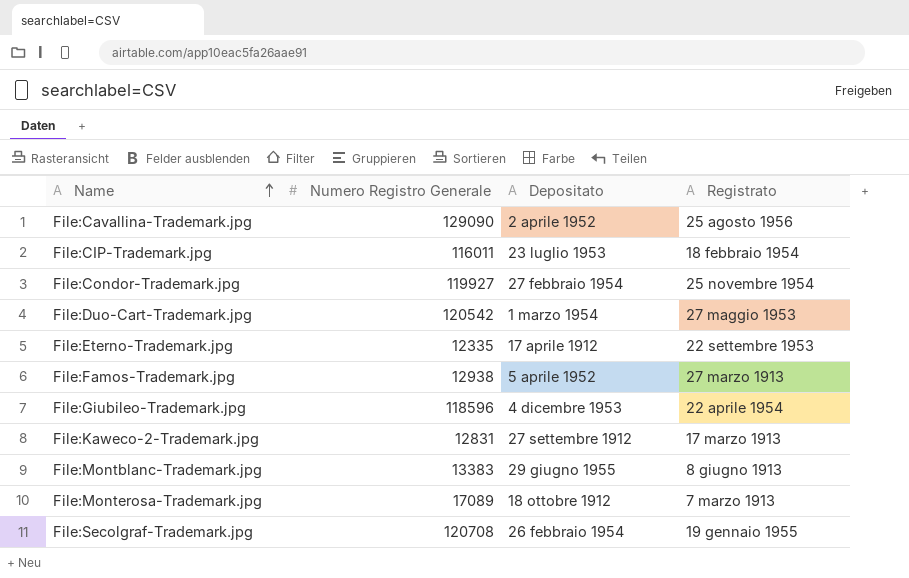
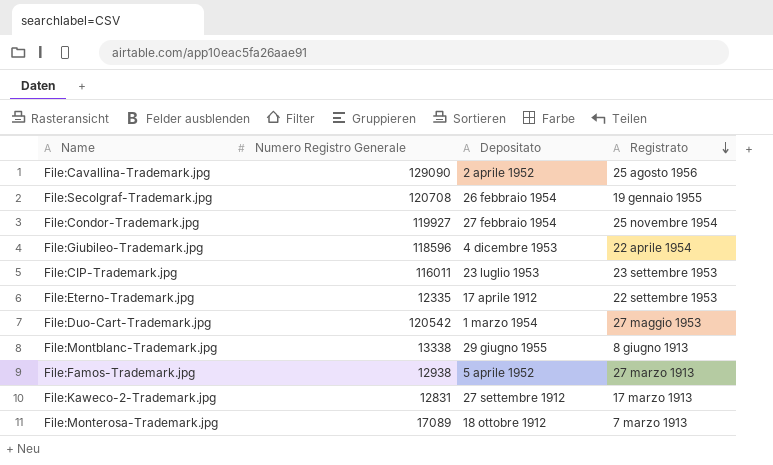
row order: Name ascending -> Registrato descending
File:CIP-Trademark.jpg | Registrato: 18 febbraio 1954 -> 23 settembre 1953
File:Montblanc-Trademark.jpg | Numero Registro Generale: 13383 -> 13338

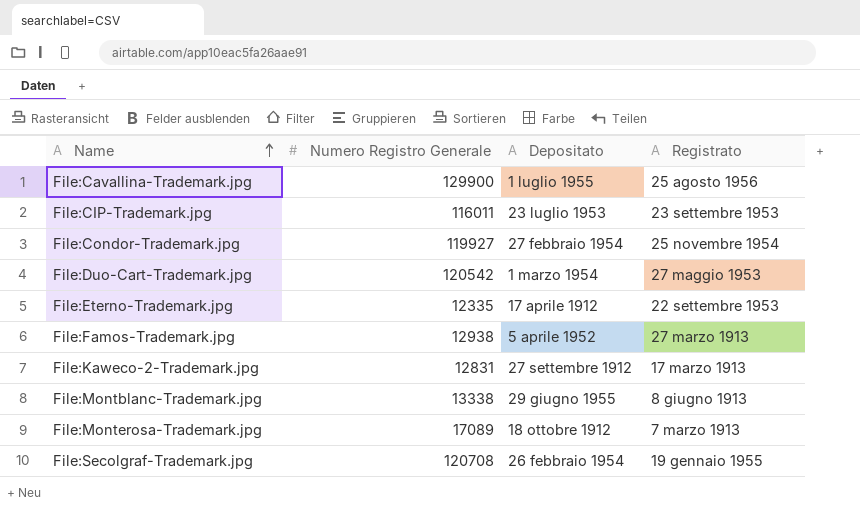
row order: Registrato descending -> Name ascending
row File:Giubileo-Trademark.jpg: 118596 | 4 dicembre 1953 | 22 aprile 1954 -> none
File:Cavallina-Trademark.jpg | Numero Registro Generale: 129090 -> 129900
File:Cavallina-Trademark.jpg | Depositato: 2 aprile 1952 -> 1 luglio 1955

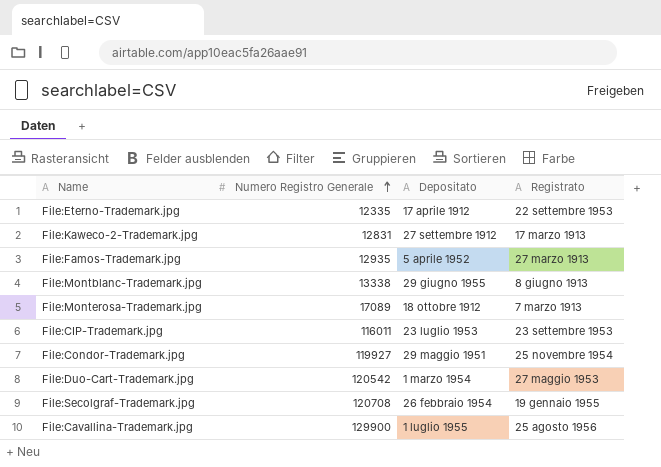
row order: Name ascending -> Numero Registro Generale ascending
File:Famos-Trademark.jpg | Numero Registro Generale: 12938 -> 12935
File:Condor-Trademark.jpg | Depositato: 27 febbraio 1954 -> 29 maggio 1951

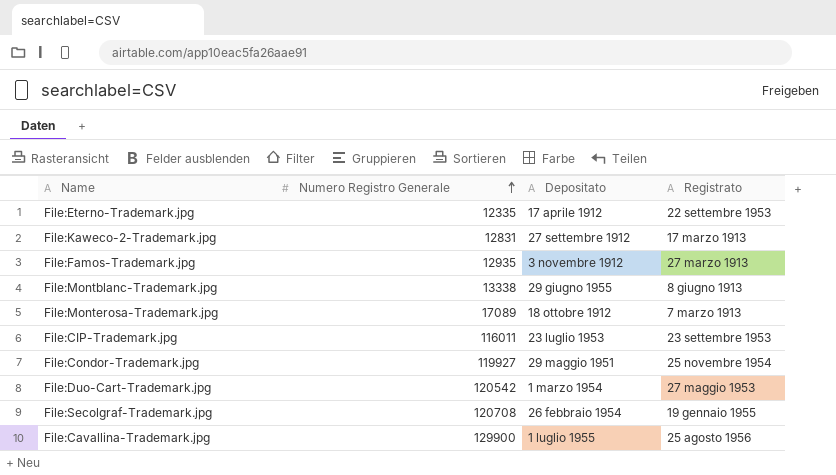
File:Famos-Trademark.jpg | Depositato: 5 aprile 1952 -> 3 novembre 1912

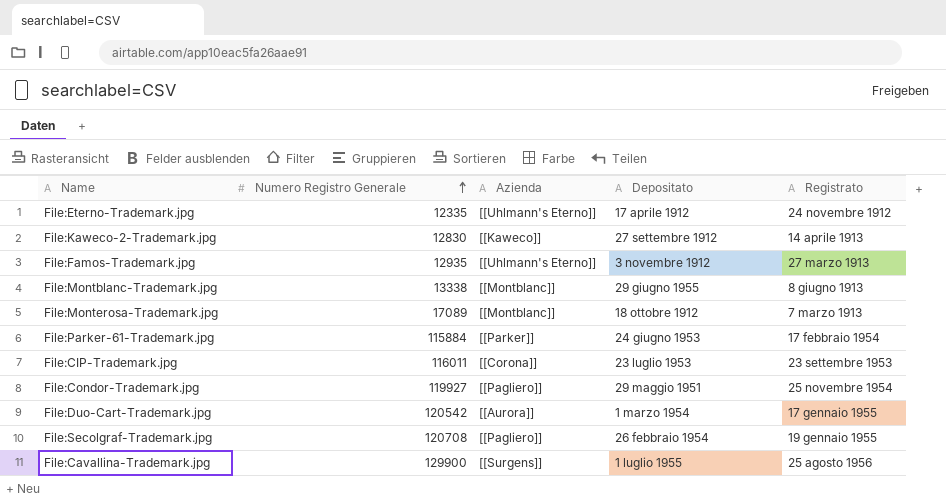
column Azienda | position: none -> 3
File:Eterno-Trademark.jpg | Registrato: 22 settembre 1953 -> 24 novembre 1912
File:Kaweco-2-Trademark.jpg | Numero Registro Generale: 12831 -> 12830
File:Kaweco-2-Trademark.jpg | Registrato: 17 marzo 1913 -> 14 aprile 1913
row File:Parker-61-Trademark.jpg: none -> 115884 | [[Parker]] | 24 giugno 1953 | 17 febbraio 1954
File:Duo-Cart-Trademark.jpg | Registrato: 27 maggio 1953 -> 17 gennaio 1955

